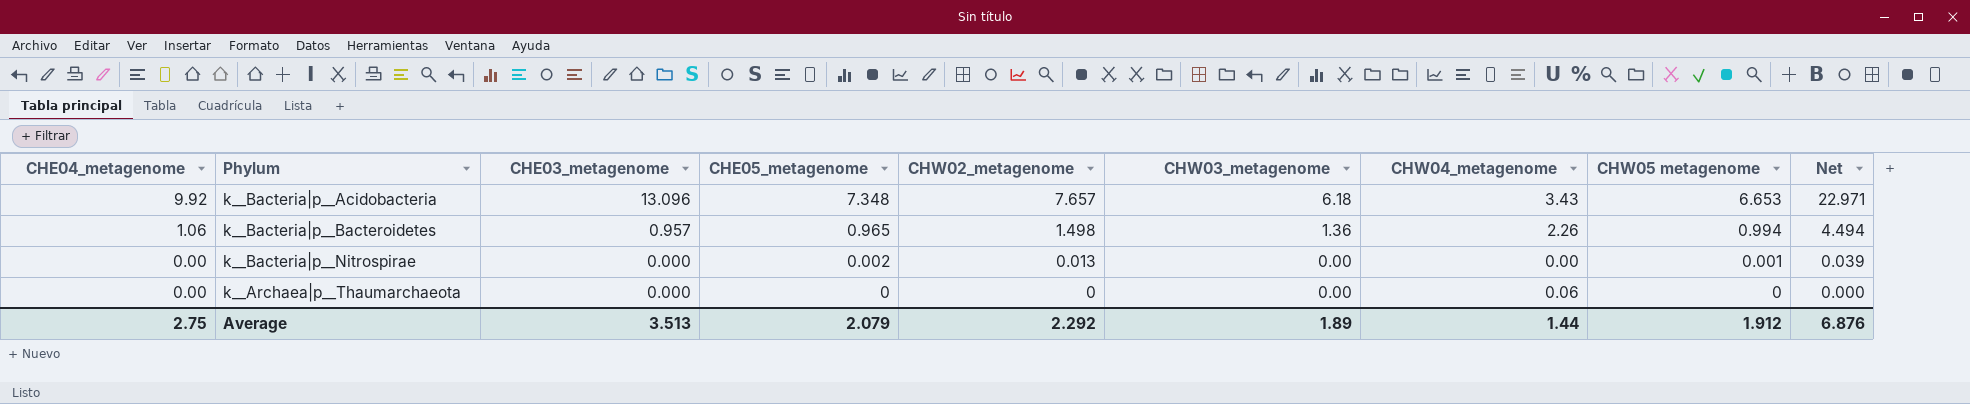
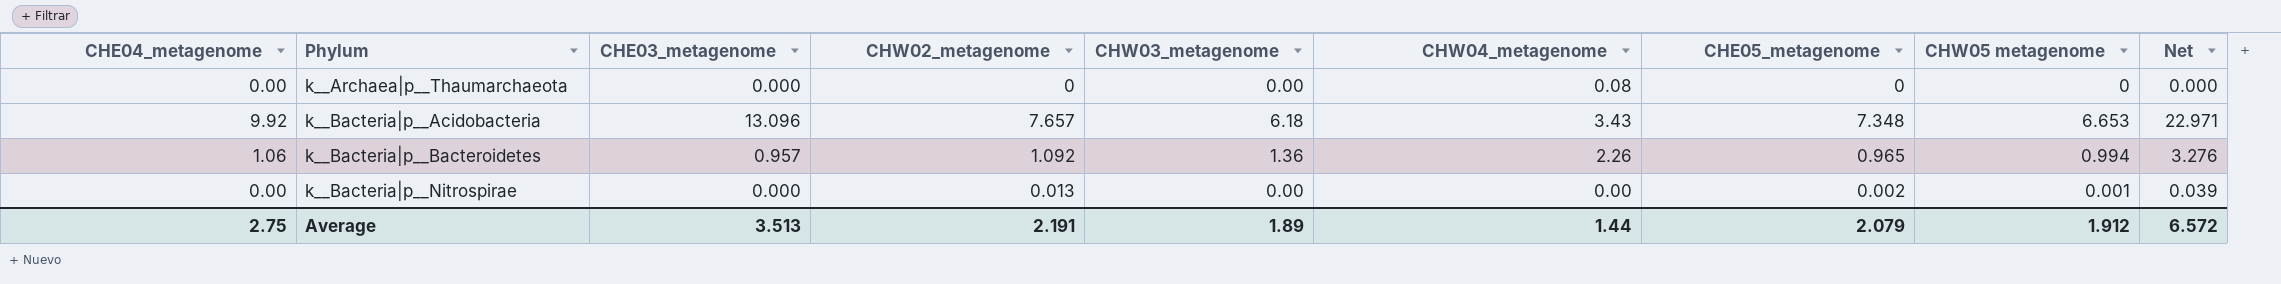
row order: CHE04_metagenome descending -> Phylum ascending
column CHE05_metagenome | position: 4 -> 7
k__Archaea|p__Thaumarchaeota | CHW04_metagenome: 0.06 -> 0.08
k__Bacteria|p__Bacteroidetes | CHW02_metagenome: 1.498 -> 1.092
k__Bacteria|p__Bacteroidetes | Net: 4.494 -> 3.276
Average | CHW02_metagenome: 2.292 -> 2.191
Average | Net: 6.876 -> 6.572

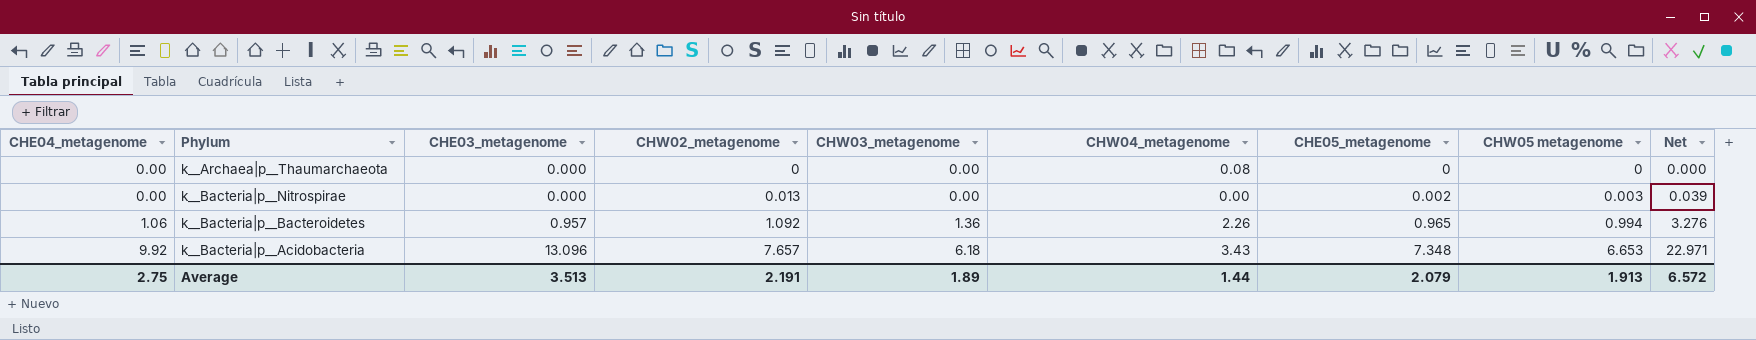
row order: Phylum ascending -> CHE04_metagenome ascending
k__Bacteria|p__Nitrospirae | CHW05 metagenome: 0.001 -> 0.003
Average | CHW05 metagenome: 1.912 -> 1.913

